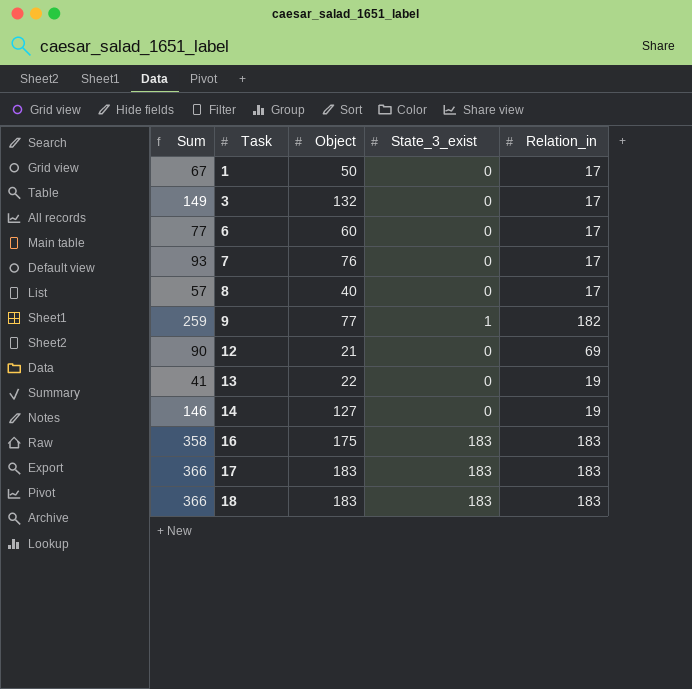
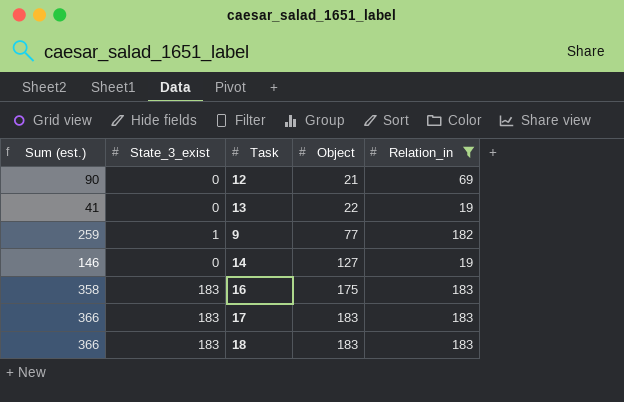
filter: none -> Relation_in != 17
row order: Task ascending -> Object ascending
column name: Sum -> Sum (est.)
column State_3_exist | position: 4 -> 2

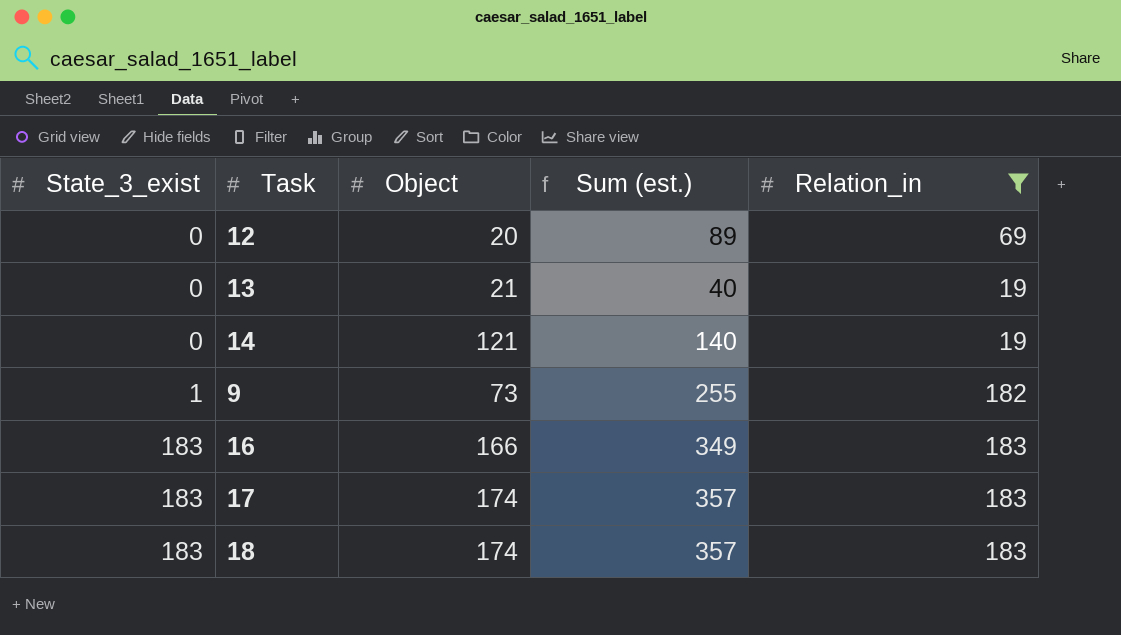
row order: Object ascending -> State_3_exist ascending
column Sum (est.) | position: 1 -> 4
12 | Object: 21 -> 20
12 | Sum (est.): 90 -> 89
13 | Object: 22 -> 21
13 | Sum (est.): 41 -> 40
14 | Object: 127 -> 121
14 | Sum (est.): 146 -> 140
9 | Object: 77 -> 73
9 | Sum (est.): 259 -> 255
16 | Object: 175 -> 166
16 | Sum (est.): 358 -> 349
17 | Object: 183 -> 174
17 | Sum (est.): 366 -> 357
18 | Object: 183 -> 174
18 | Sum (est.): 366 -> 357

